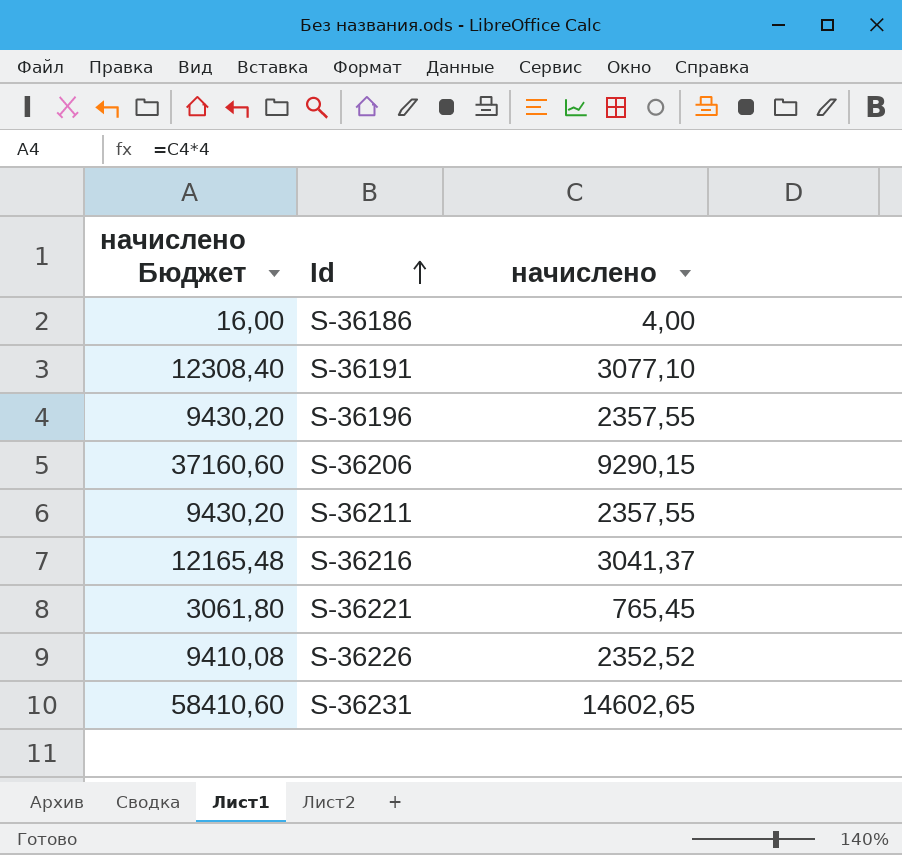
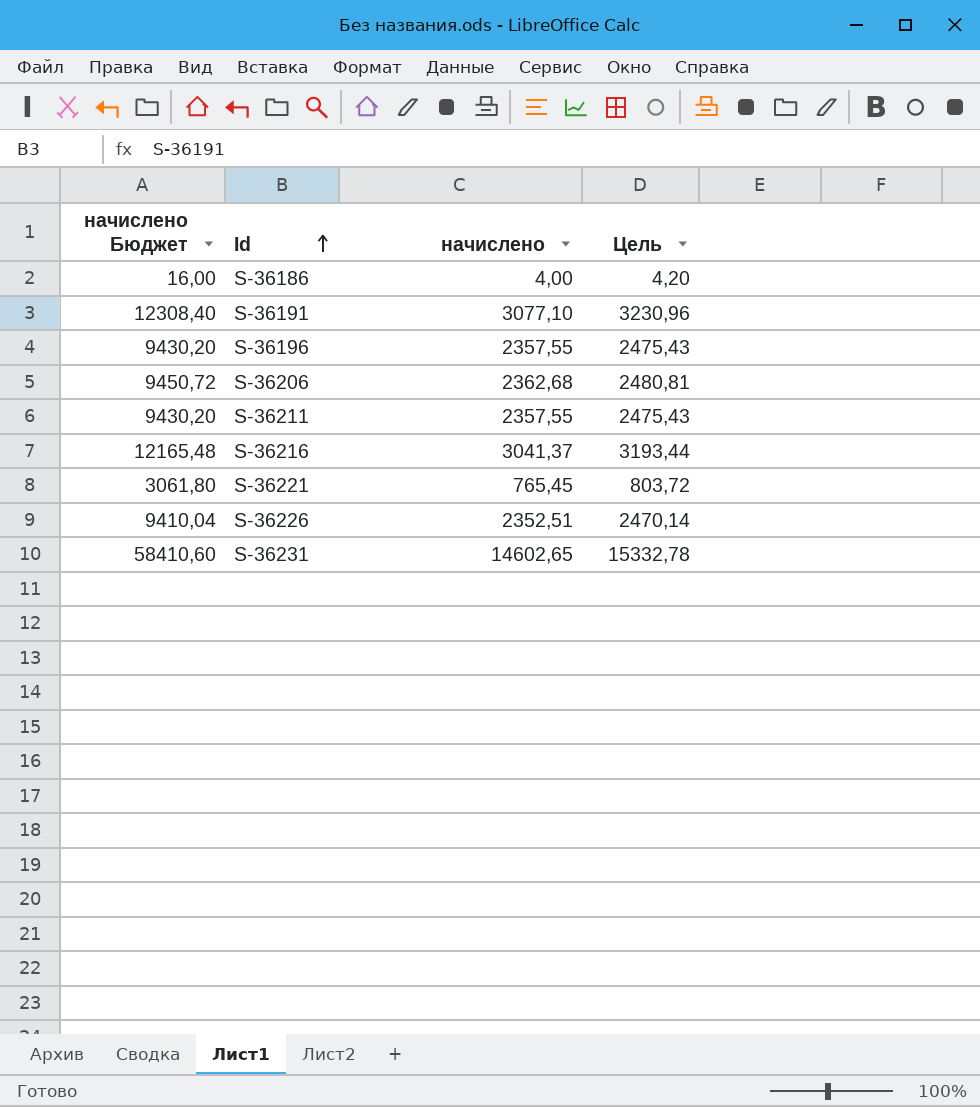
column Цель | formula: none -> [начислено] * 1,05
S-36206 | начислено Бюджет: 37160,60 -> 9450,72
S-36206 | начислено: 9290,15 -> 2362,68
S-36226 | начислено Бюджет: 9410,08 -> 9410,04
S-36226 | начислено: 2352,52 -> 2352,51

